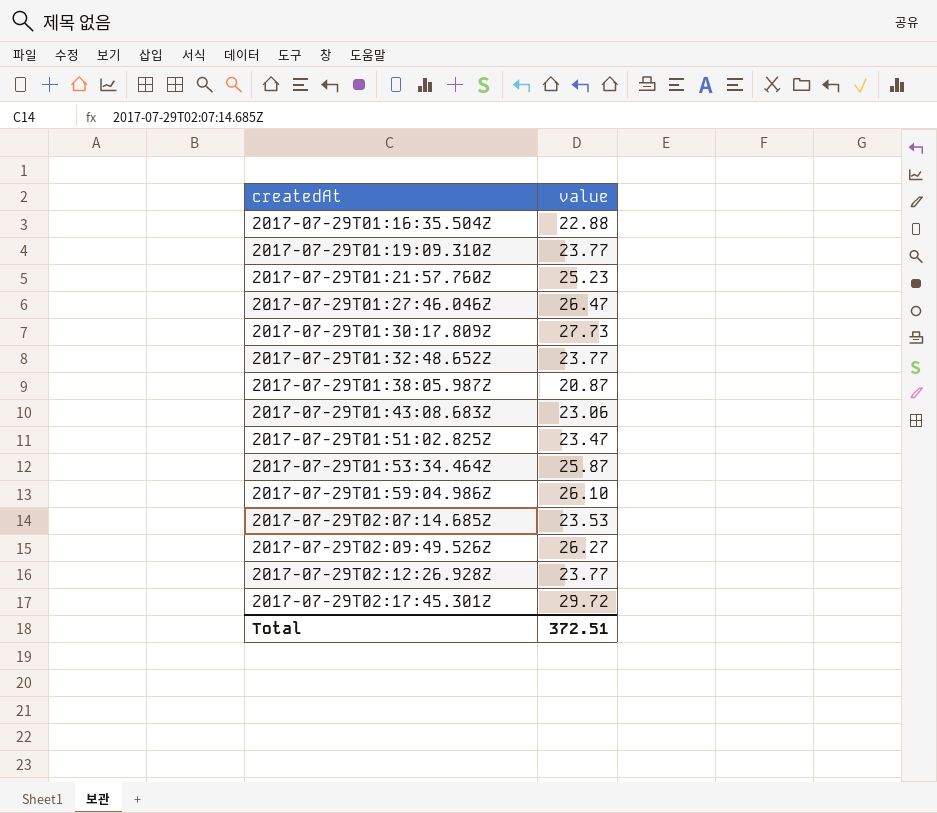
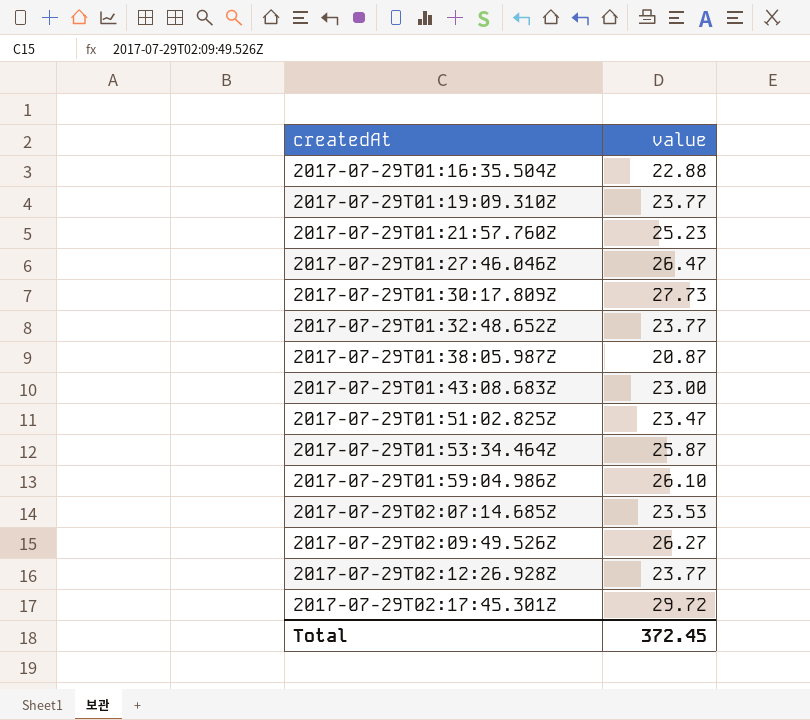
2017-07-29T01:43:08.683Z | value: 23.06 -> 23.00
Total | value: 372.51 -> 372.45

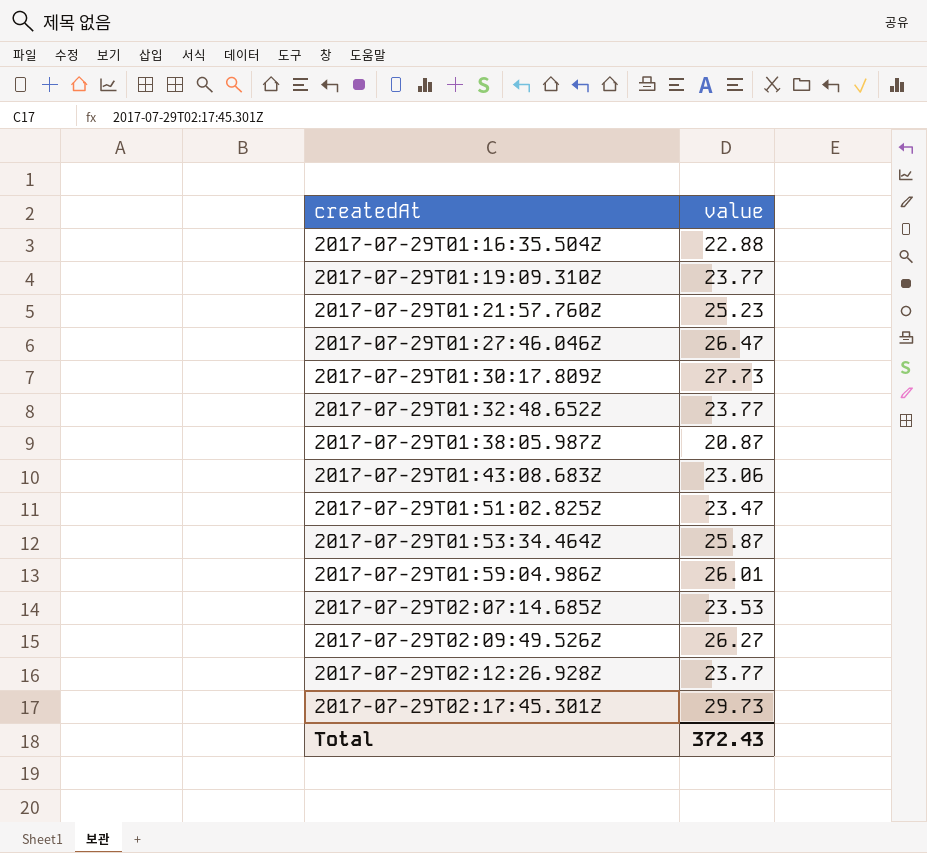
2017-07-29T01:43:08.683Z | value: 23.00 -> 23.06
2017-07-29T01:59:04.986Z | value: 26.10 -> 26.01
2017-07-29T02:17:45.301Z | value: 29.72 -> 29.73
Total | value: 372.45 -> 372.43

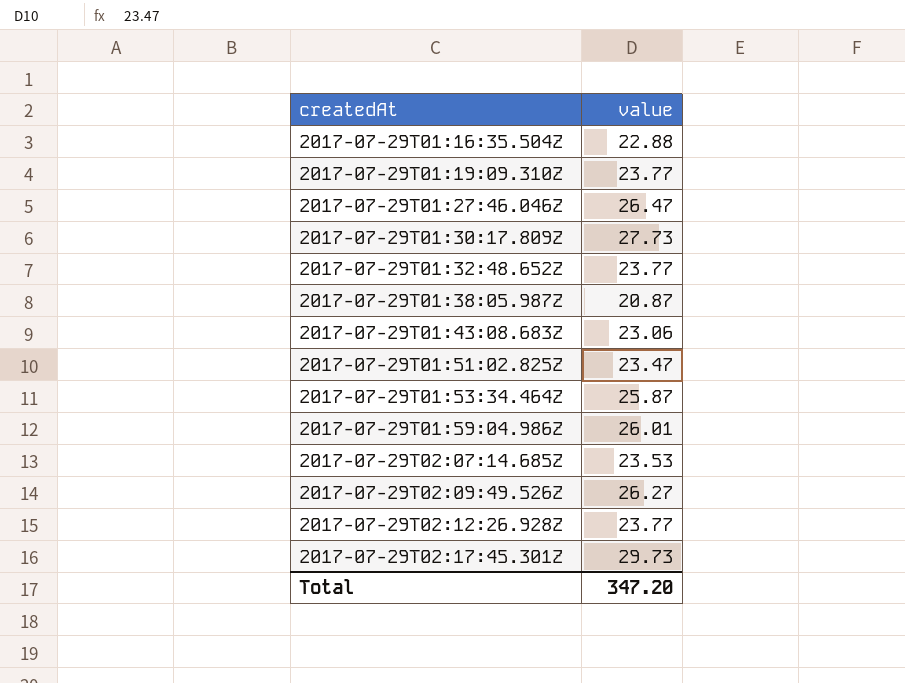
row 2017-07-29T01:21:57.760Z: 25.23 -> none
Total | value: 372.43 -> 347.20

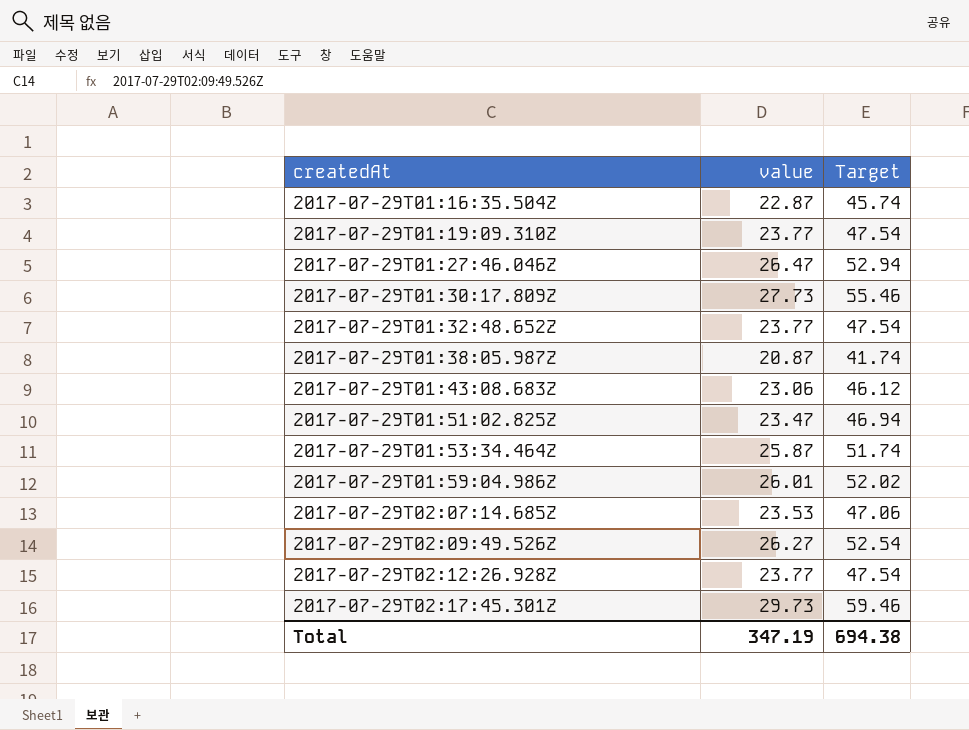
column Target | formula: none -> [value] * 2
2017-07-29T01:16:35.504Z | value: 22.88 -> 22.87
Total | value: 347.20 -> 347.19

